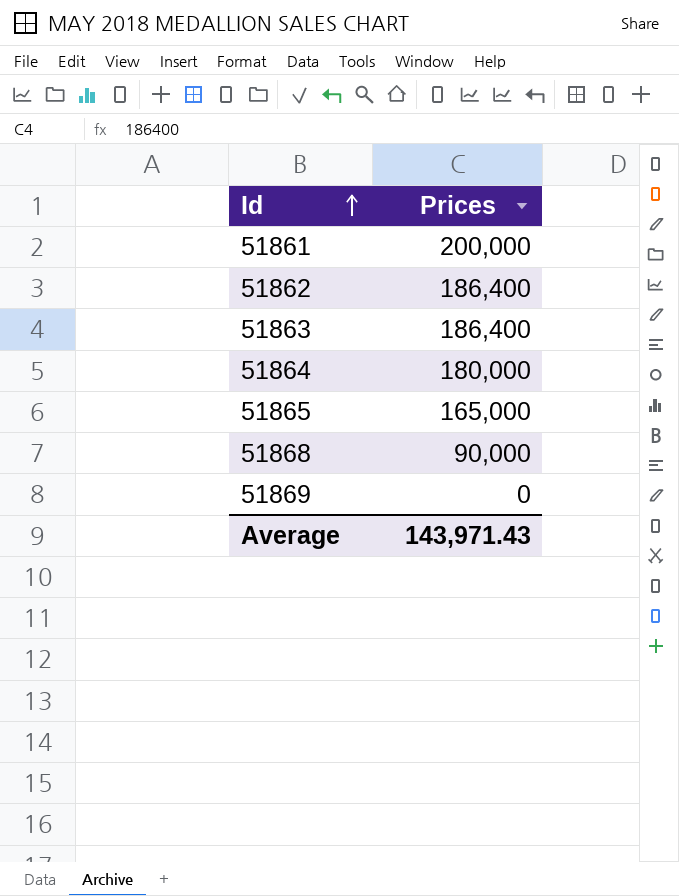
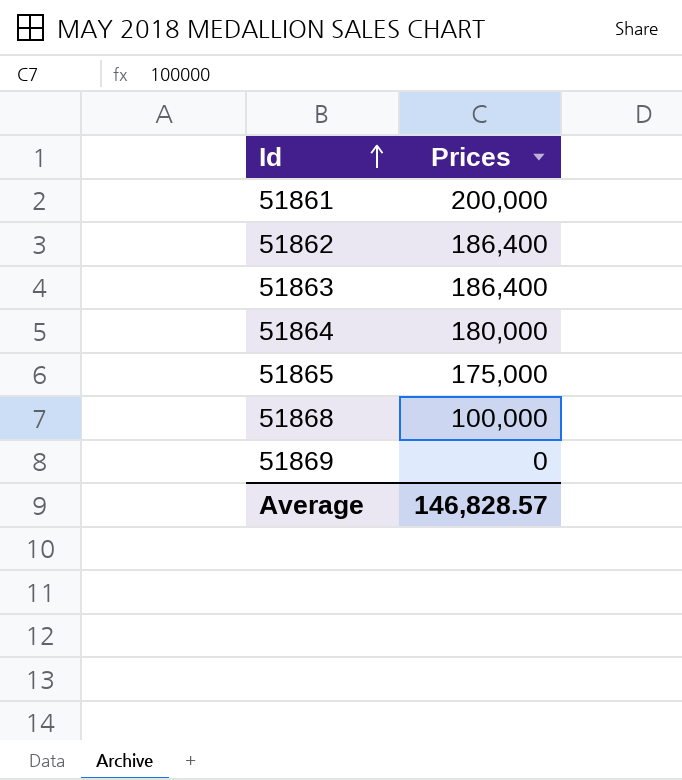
51865 | Prices: 165,000 -> 175,000
51868 | Prices: 90,000 -> 100,000
Average | Prices: 143,971.43 -> 146,828.57

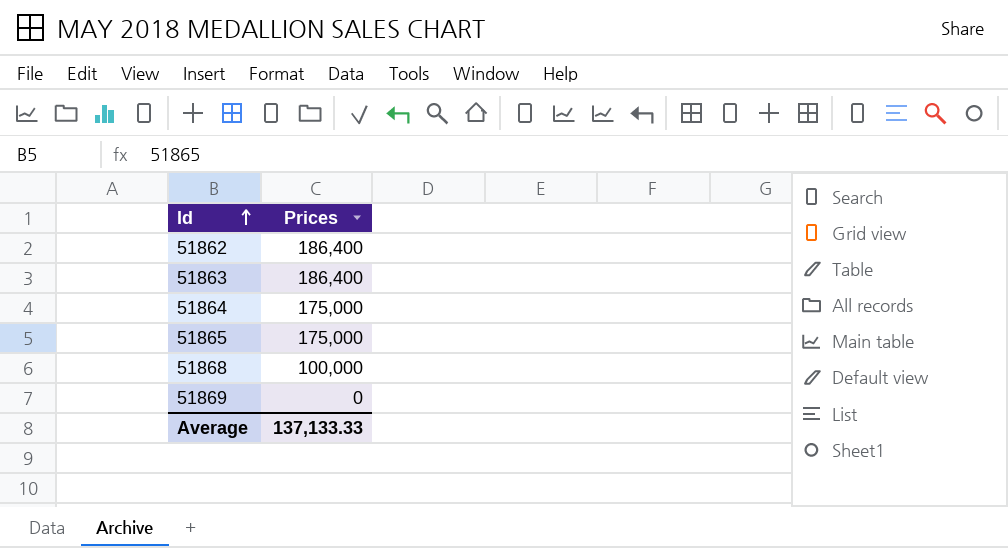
row 51861: 200,000 -> none
51864 | Prices: 180,000 -> 175,000
Average | Prices: 146,828.57 -> 137,133.33

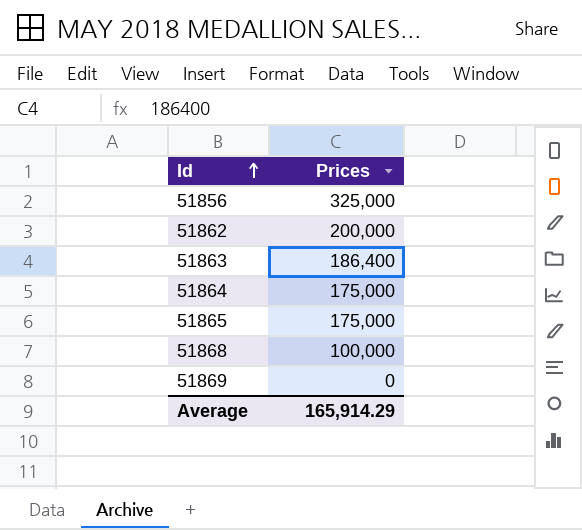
row 51856: none -> 325,000
51862 | Prices: 186,400 -> 200,000
Average | Prices: 137,133.33 -> 165,914.29

